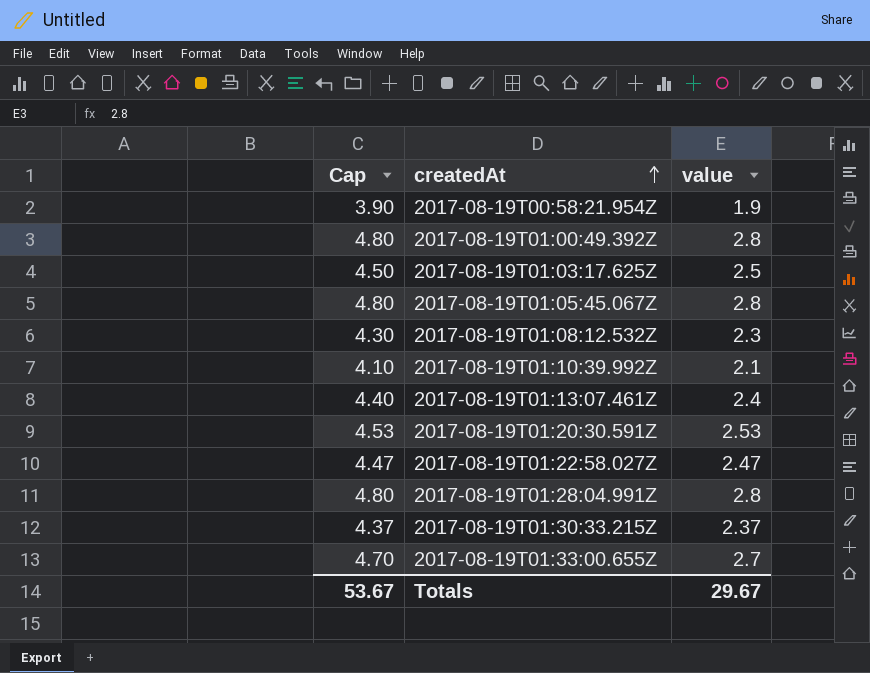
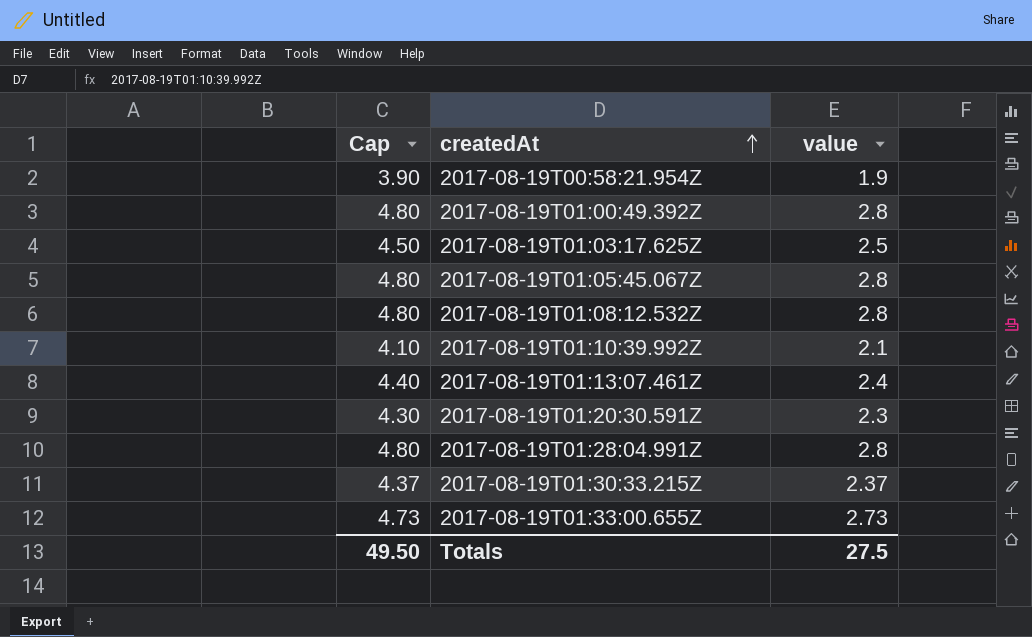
row 2017-08-19T01:22:58.027Z: 4.47 | 2.47 -> none
2017-08-19T01:08:12.532Z | Cap: 4.30 -> 4.80
2017-08-19T01:08:12.532Z | value: 2.3 -> 2.8
2017-08-19T01:20:30.591Z | Cap: 4.53 -> 4.30
2017-08-19T01:20:30.591Z | value: 2.53 -> 2.3
2017-08-19T01:33:00.655Z | Cap: 4.70 -> 4.73
2017-08-19T01:33:00.655Z | value: 2.7 -> 2.73
Totals | Cap: 53.67 -> 49.50
Totals | value: 29.67 -> 27.5

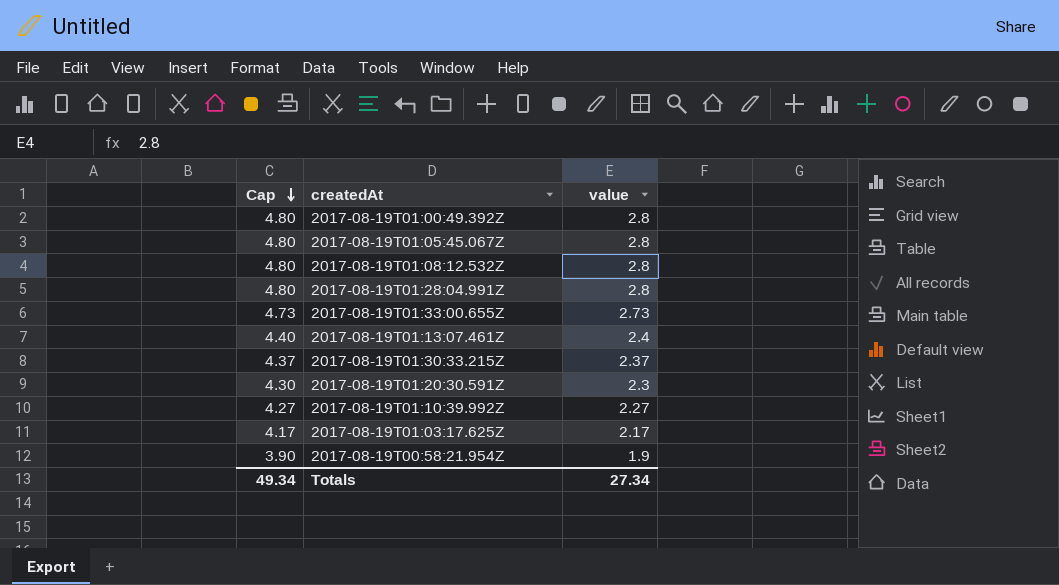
row order: createdAt ascending -> Cap descending
2017-08-19T01:10:39.992Z | Cap: 4.10 -> 4.27
2017-08-19T01:10:39.992Z | value: 2.1 -> 2.27
2017-08-19T01:03:17.625Z | Cap: 4.50 -> 4.17
2017-08-19T01:03:17.625Z | value: 2.5 -> 2.17
Totals | Cap: 49.50 -> 49.34
Totals | value: 27.5 -> 27.34

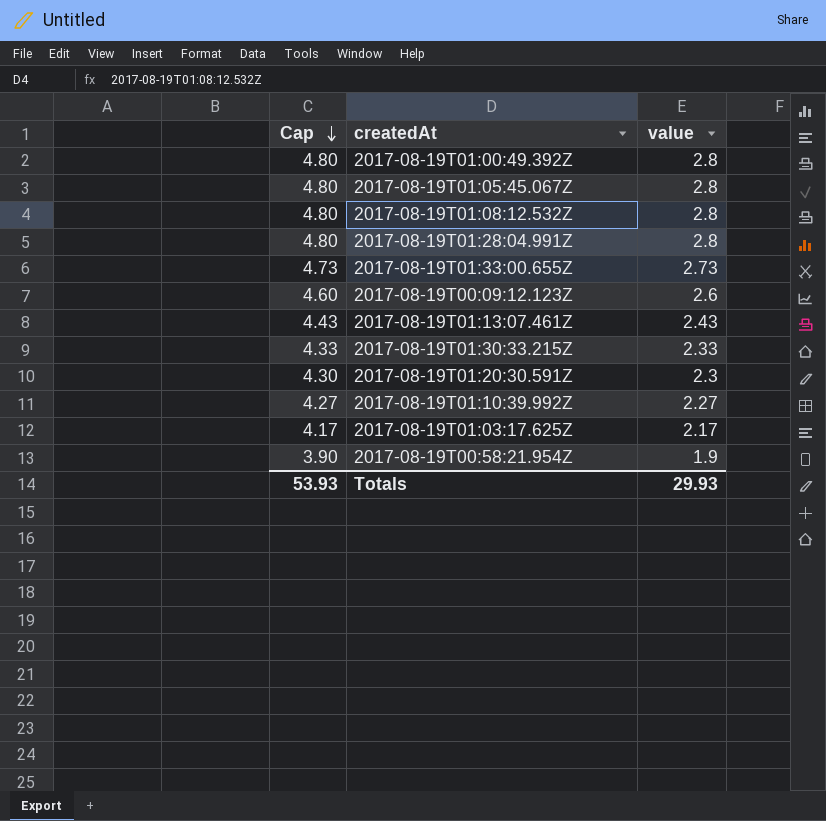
row 2017-08-19T00:09:12.123Z: none -> 4.60 | 2.6
2017-08-19T01:13:07.461Z | Cap: 4.40 -> 4.43
2017-08-19T01:13:07.461Z | value: 2.4 -> 2.43
2017-08-19T01:30:33.215Z | Cap: 4.37 -> 4.33
2017-08-19T01:30:33.215Z | value: 2.37 -> 2.33
Totals | Cap: 49.34 -> 53.93
Totals | value: 27.34 -> 29.93

